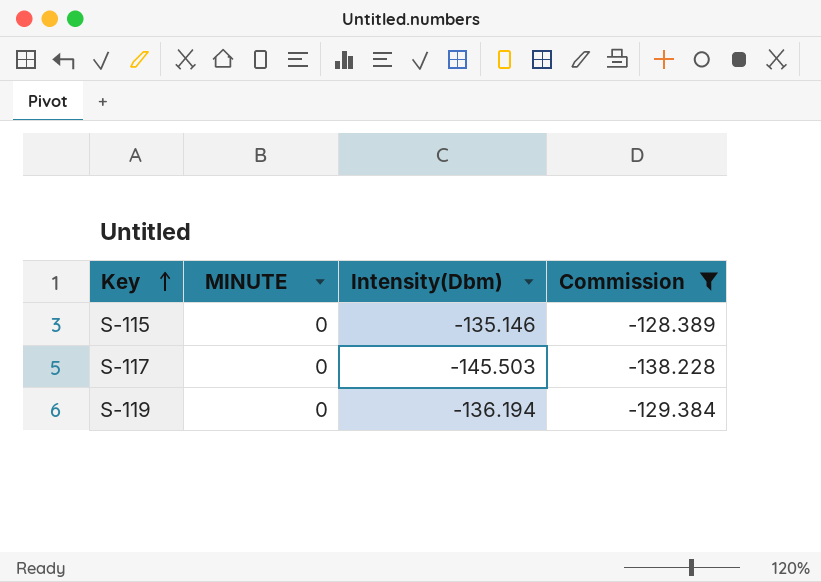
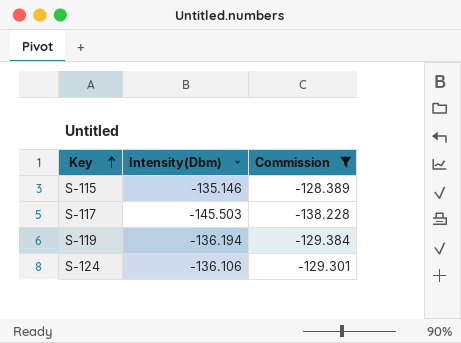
column MINUTE | position: 2 -> none
row S-124: none -> -136.106 | -129.301

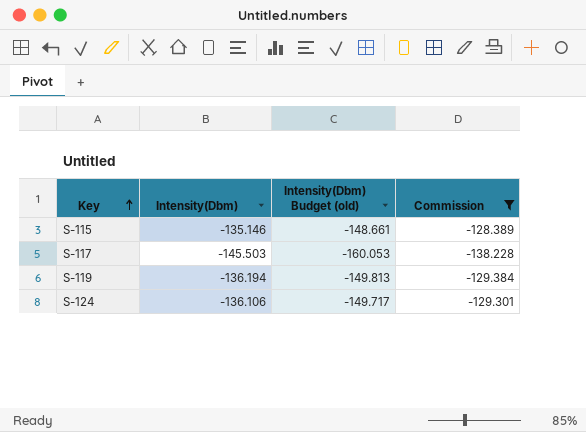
column Intensity(Dbm) Budget (old) | formula: none -> [Intensity(Dbm)] * 1.1

